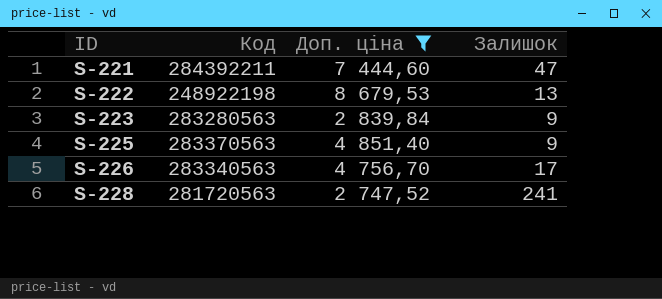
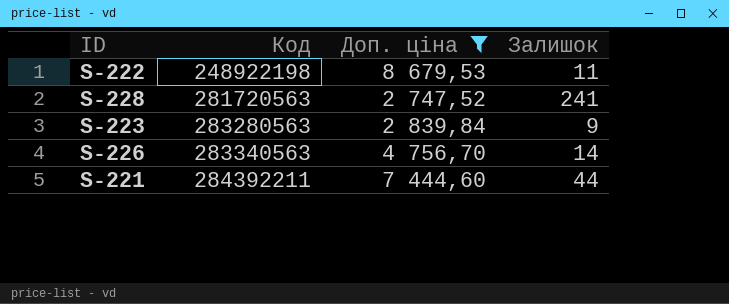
row order: ID ascending -> Код ascending
row S-225: 283370563 | 4 851,40 | 9 -> none
S-222 | Залишок: 13 -> 11
S-226 | Залишок: 17 -> 14
S-221 | Залишок: 47 -> 44

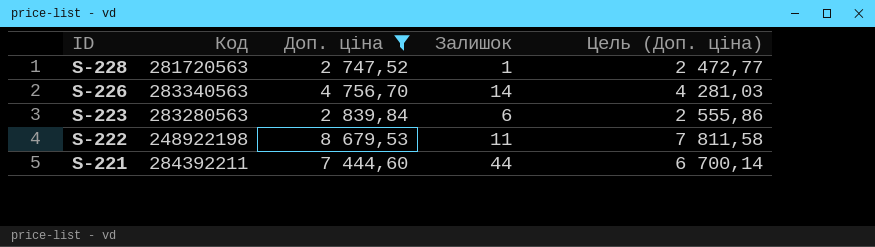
row order: Код ascending -> ID descending
column Цель (Доп. ціна) | formula: none -> [Доп. ціна] * 0,9
S-228 | Залишок: 241 -> 1
S-223 | Залишок: 9 -> 6

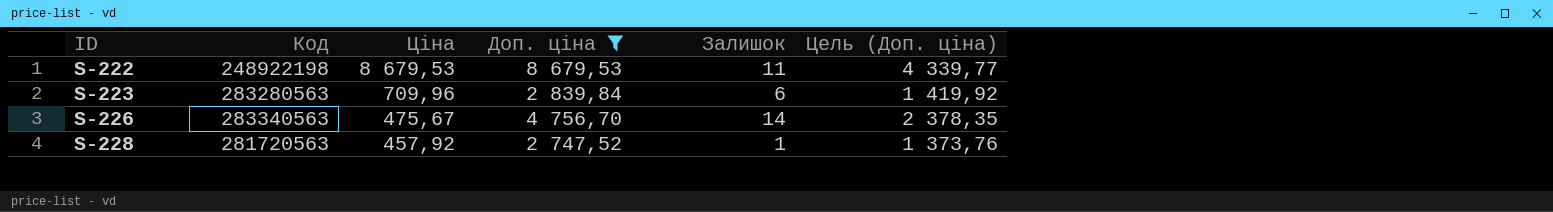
row order: ID descending -> ID ascending
column Ціна | position: none -> 3
column Цель (Доп. ціна) | formula: [Доп. ціна] * 0,9 -> [Доп. ціна] * 0,5
row S-221: 284392211 | 7 444,60 | 44 | 6 700,14 -> none

